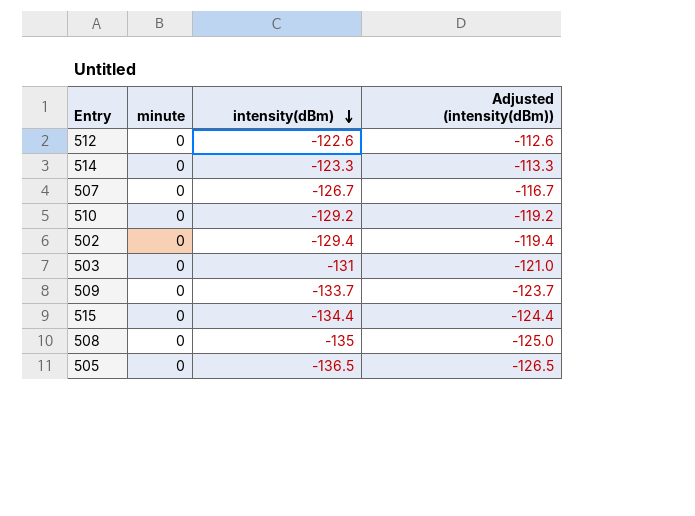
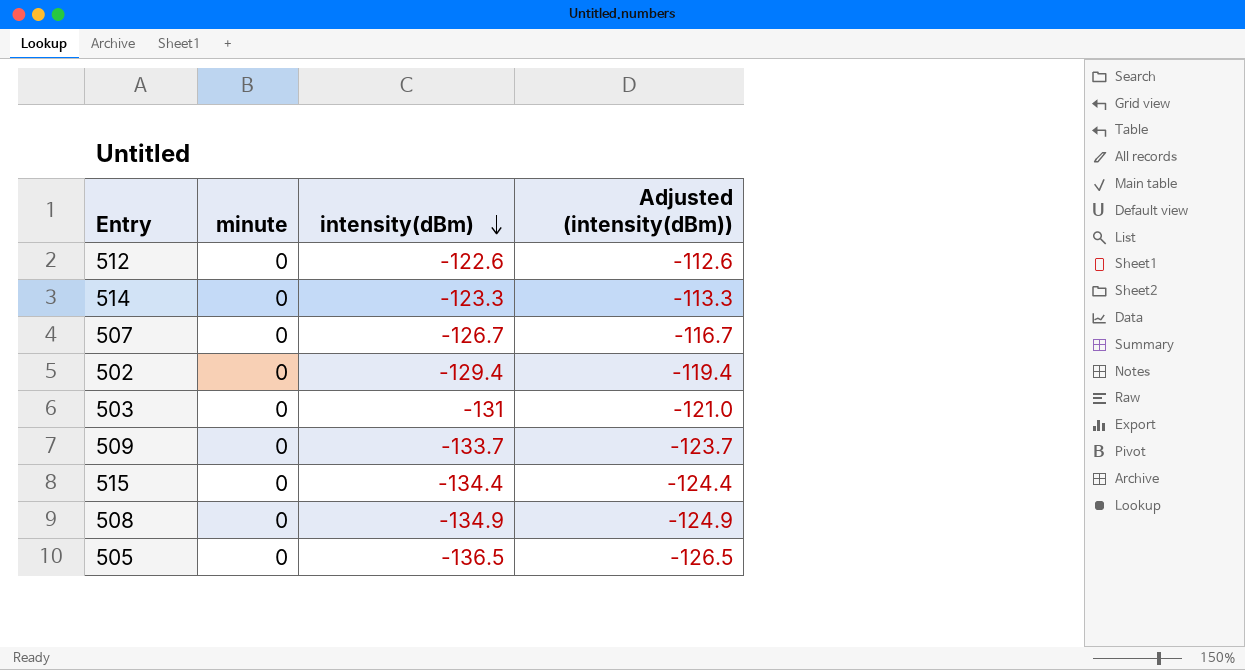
row 510: 0 | -129.2 | -119.2 -> none
508 | intensity(dBm): -135 -> -134.9
508 | Adjusted (intensity(dBm)): -125.0 -> -124.9

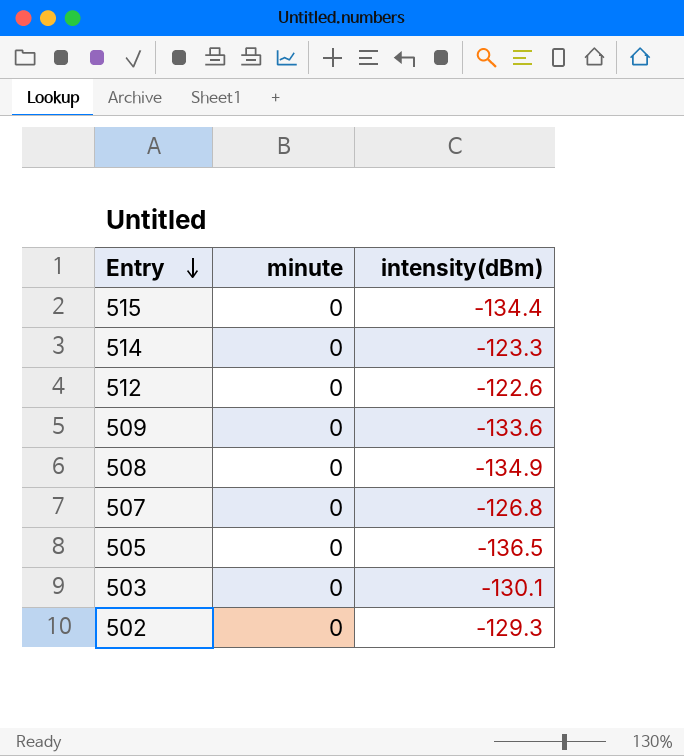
row order: intensity(dBm) descending -> Entry descending
column Adjusted (intensity(dBm)) | formula: [intensity(dBm)] + 10 -> none
509 | intensity(dBm): -133.7 -> -133.6
507 | intensity(dBm): -126.7 -> -126.8
503 | intensity(dBm): -131 -> -130.1
502 | intensity(dBm): -129.4 -> -129.3

